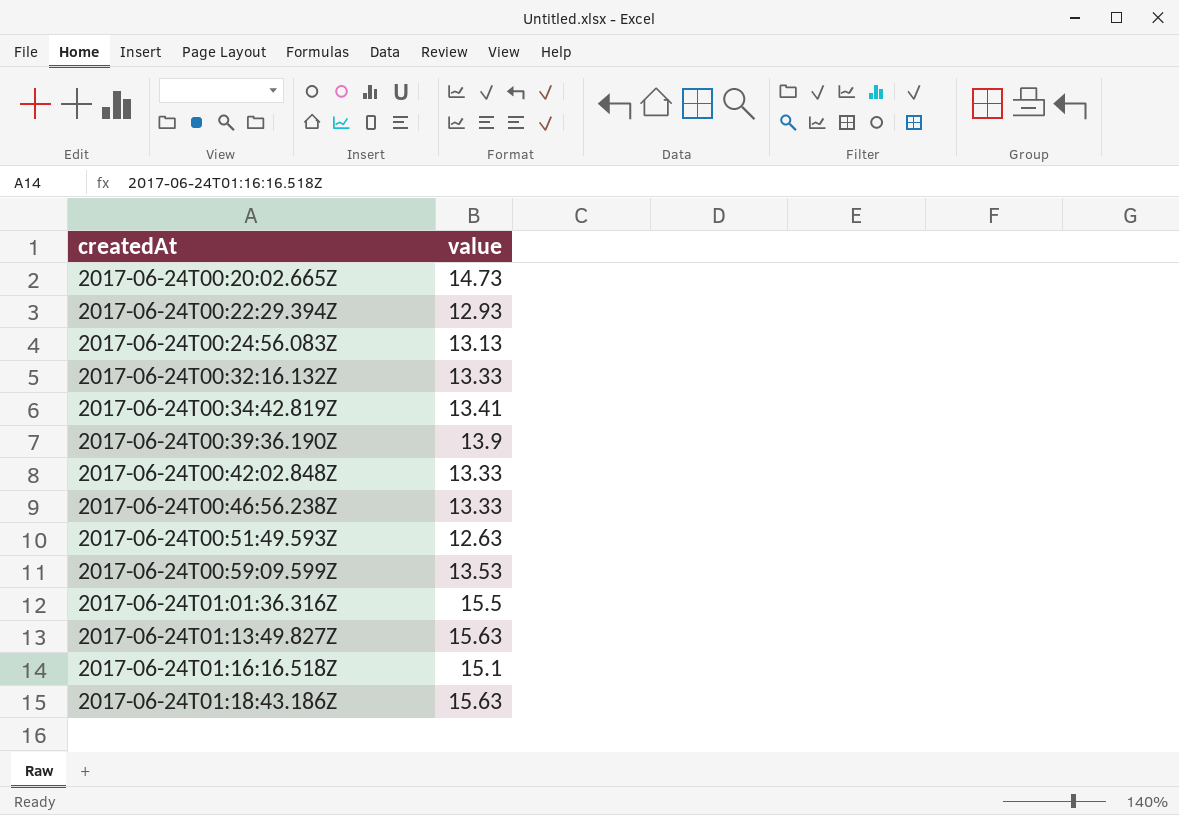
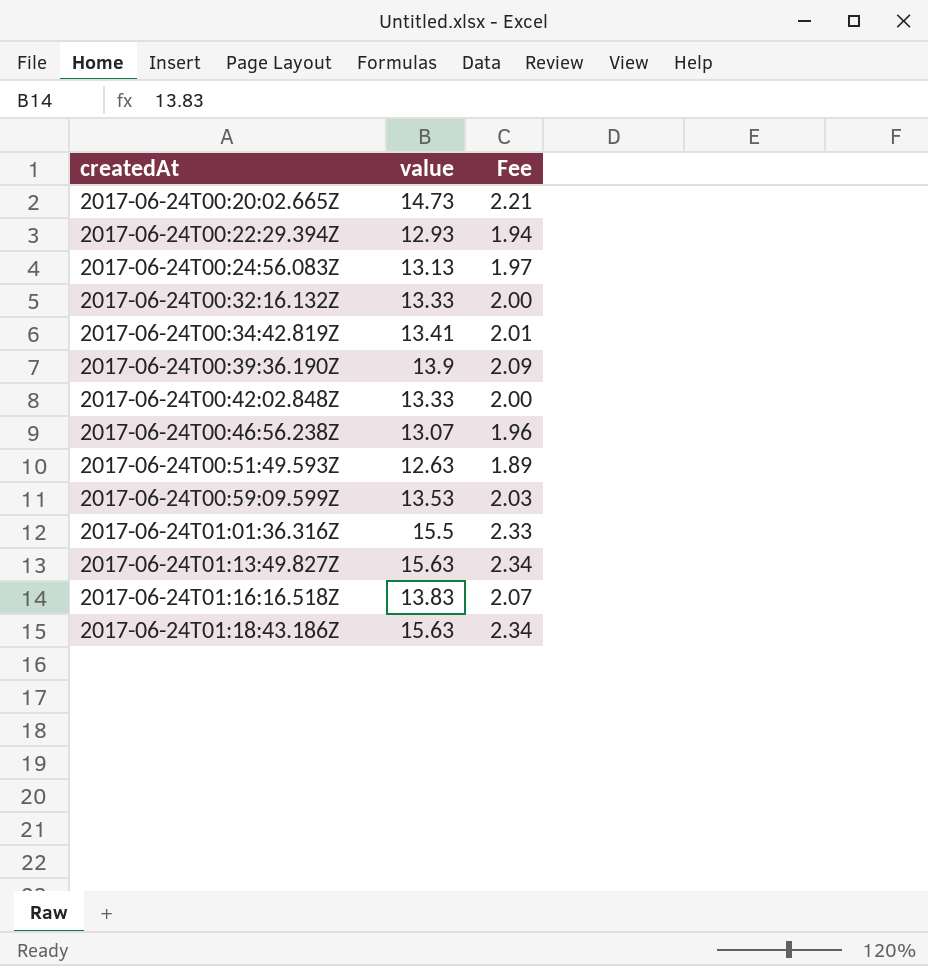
column Fee | formula: none -> [value] * 0.15
2017-06-24T00:46:56.238Z | value: 13.33 -> 13.07
2017-06-24T01:16:16.518Z | value: 15.1 -> 13.83

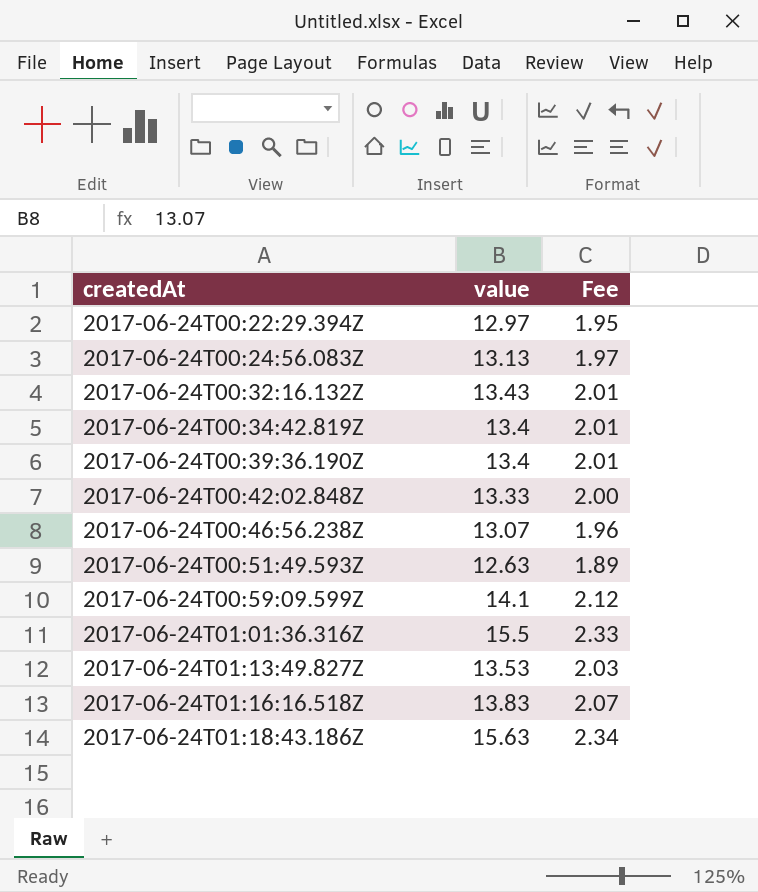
row 2017-06-24T00:20:02.665Z: 14.73 | 2.21 -> none
2017-06-24T00:22:29.394Z | value: 12.93 -> 12.97
2017-06-24T00:22:29.394Z | Fee: 1.94 -> 1.95
2017-06-24T00:32:16.132Z | value: 13.33 -> 13.43
2017-06-24T00:32:16.132Z | Fee: 2.00 -> 2.01
2017-06-24T00:34:42.819Z | value: 13.41 -> 13.4
2017-06-24T00:39:36.190Z | value: 13.9 -> 13.4
2017-06-24T00:39:36.190Z | Fee: 2.09 -> 2.01
2017-06-24T00:59:09.599Z | value: 13.53 -> 14.1
2017-06-24T00:59:09.599Z | Fee: 2.03 -> 2.12
2017-06-24T01:13:49.827Z | value: 15.63 -> 13.53
2017-06-24T01:13:49.827Z | Fee: 2.34 -> 2.03

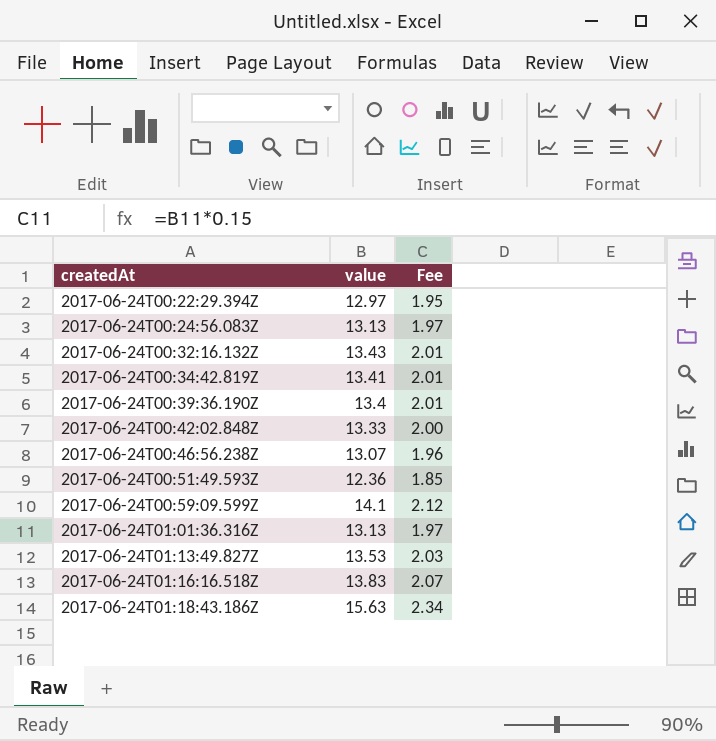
2017-06-24T00:34:42.819Z | value: 13.4 -> 13.41
2017-06-24T00:51:49.593Z | value: 12.63 -> 12.36
2017-06-24T00:51:49.593Z | Fee: 1.89 -> 1.85
2017-06-24T01:01:36.316Z | value: 15.5 -> 13.13
2017-06-24T01:01:36.316Z | Fee: 2.33 -> 1.97

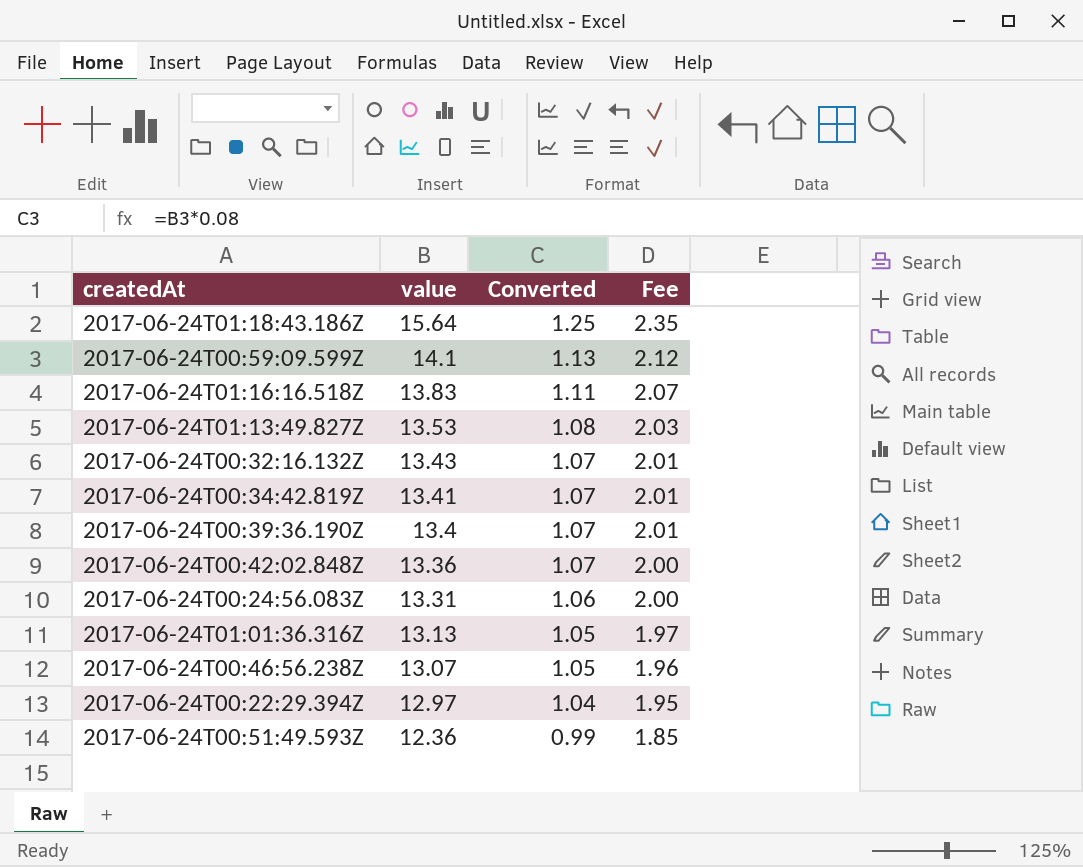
row order: createdAt ascending -> value descending
column Converted | formula: none -> [value] * 0.08
2017-06-24T01:18:43.186Z | value: 15.63 -> 15.64
2017-06-24T01:18:43.186Z | Fee: 2.34 -> 2.35
2017-06-24T00:42:02.848Z | value: 13.33 -> 13.36
2017-06-24T00:24:56.083Z | value: 13.13 -> 13.31
2017-06-24T00:24:56.083Z | Fee: 1.97 -> 2.00

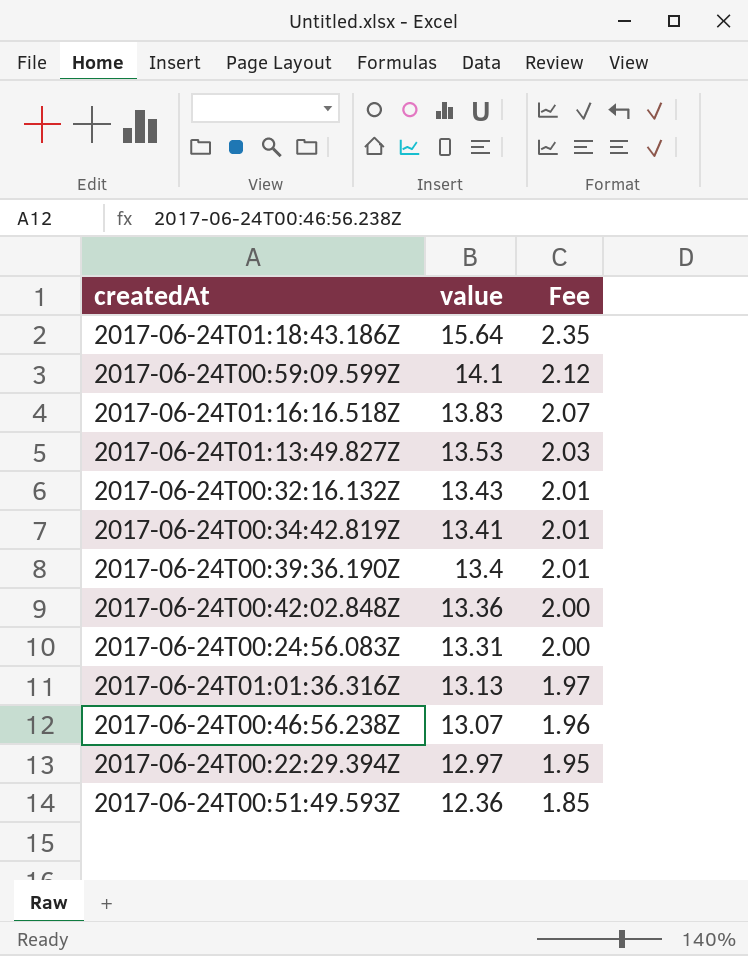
column Converted | formula: [value] * 0.08 -> none

